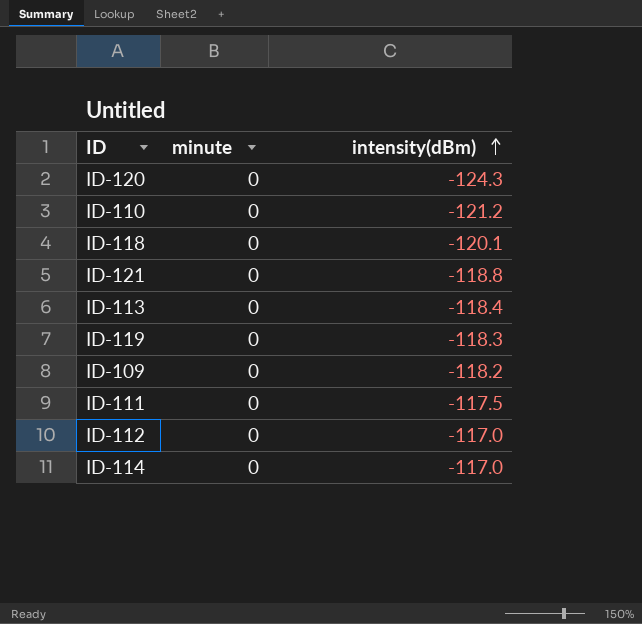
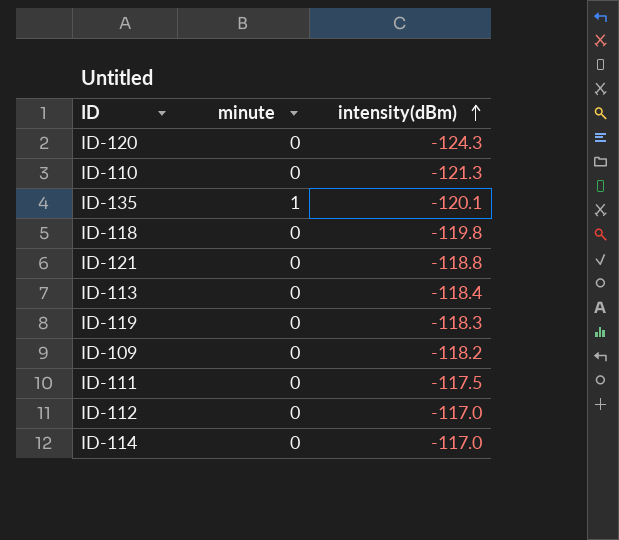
ID-110 | intensity(dBm): -121.2 -> -121.3
row ID-135: none -> 1 | -120.1
ID-118 | intensity(dBm): -120.1 -> -119.8

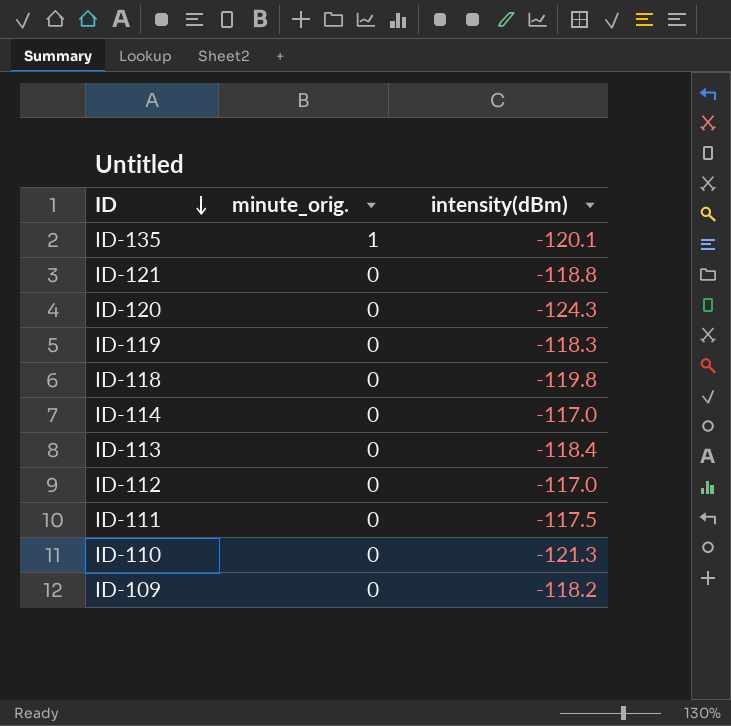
row order: intensity(dBm) ascending -> ID descending
column name: minute -> minute_orig.

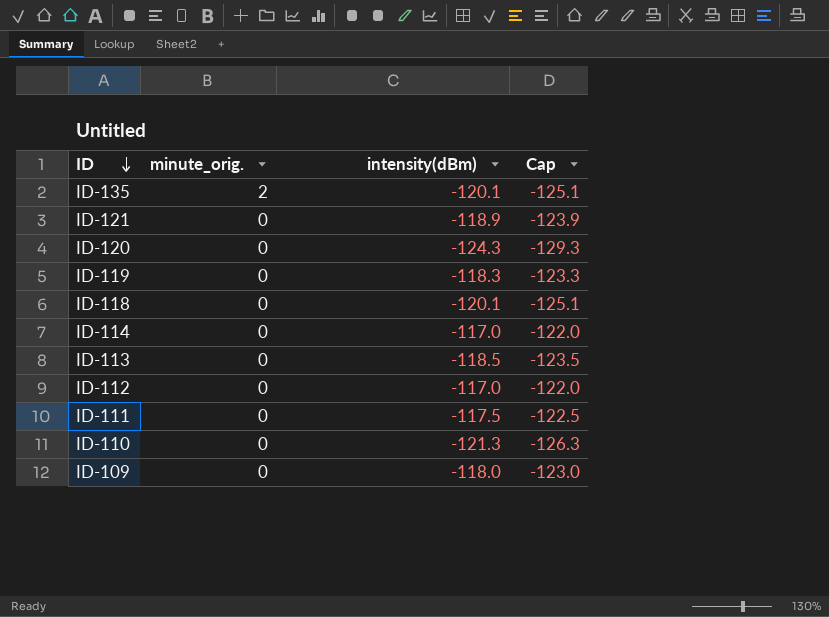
column Cap | formula: none -> [intensity(dBm)] - 5
ID-135 | minute_orig.: 1 -> 2
ID-121 | intensity(dBm): -118.8 -> -118.9
ID-118 | intensity(dBm): -119.8 -> -120.1
ID-113 | intensity(dBm): -118.4 -> -118.5
ID-109 | intensity(dBm): -118.2 -> -118.0

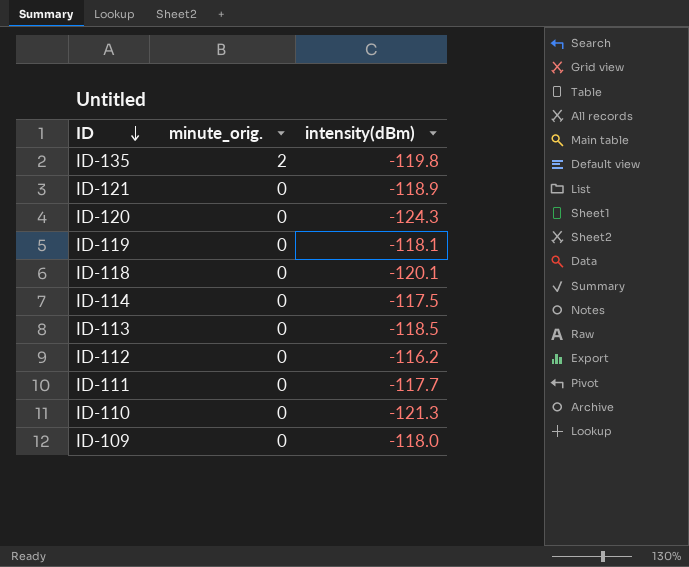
column Cap | formula: [intensity(dBm)] - 5 -> none
ID-135 | intensity(dBm): -120.1 -> -119.8
ID-119 | intensity(dBm): -118.3 -> -118.1
ID-114 | intensity(dBm): -117.0 -> -117.5
ID-112 | intensity(dBm): -117.0 -> -116.2
ID-111 | intensity(dBm): -117.5 -> -117.7

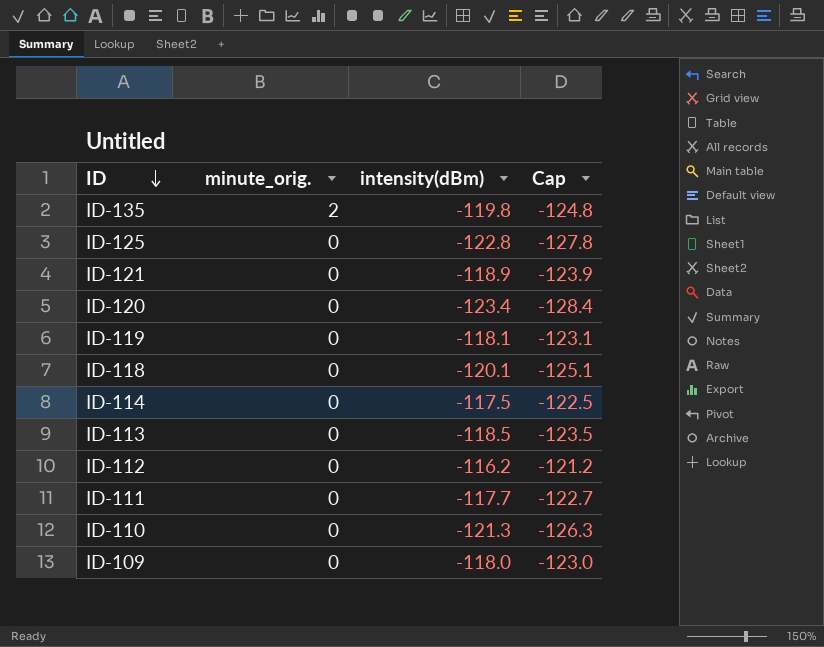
column Cap | formula: none -> [intensity(dBm)] - 5
row ID-125: none -> 0 | -122.8 | -127.8
ID-120 | intensity(dBm): -124.3 -> -123.4

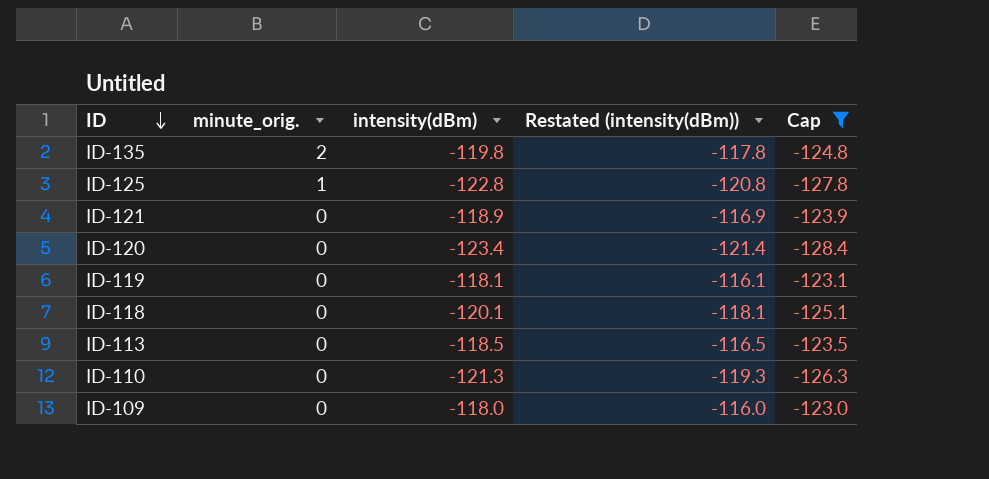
filter: none -> Cap <= -123.0
column Restated (intensity(dBm)) | formula: none -> [intensity(dBm)] + 2
ID-125 | minute_orig.: 0 -> 1

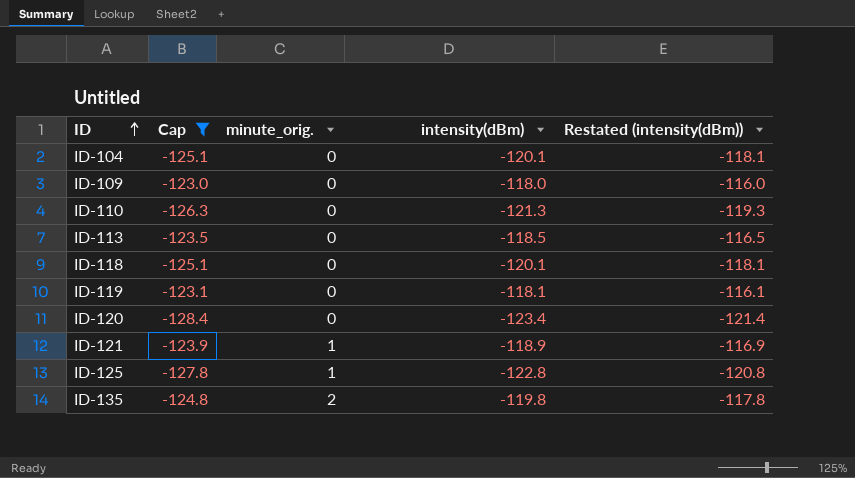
row order: ID descending -> ID ascending
column Cap | position: 5 -> 2
row ID-104: none -> -125.1 | 0 | -120.1 | -118.1
ID-121 | minute_orig.: 0 -> 1

